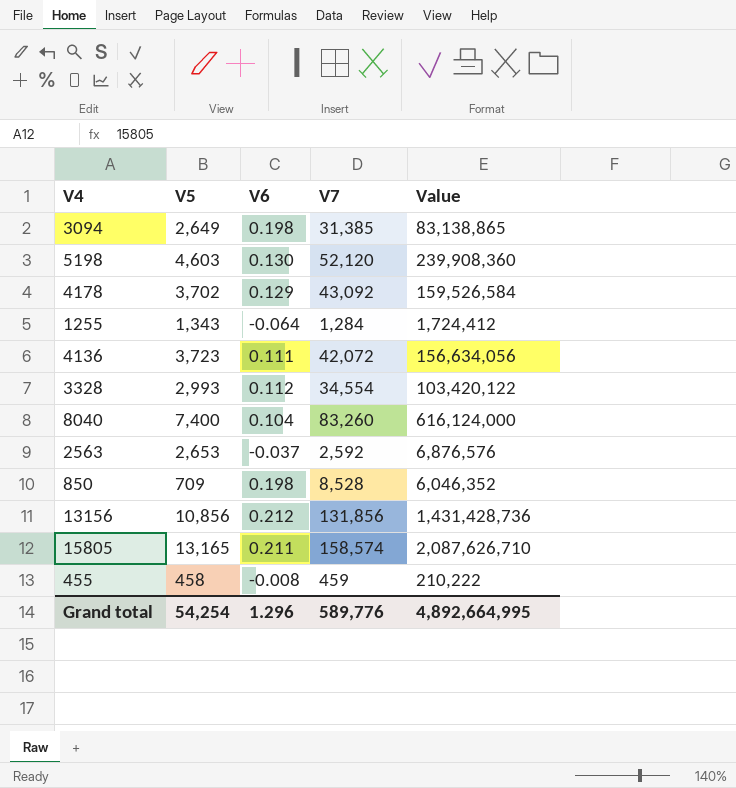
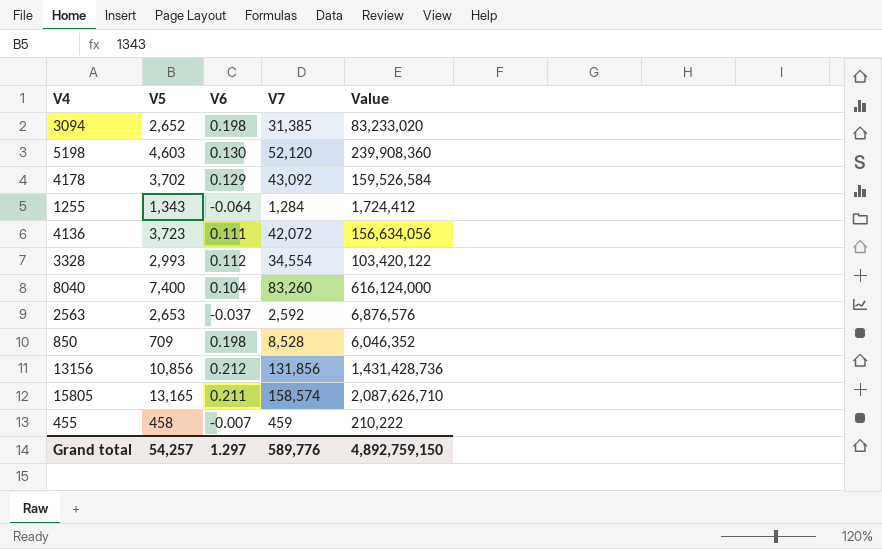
3094 | V5: 2,649 -> 2,652
3094 | Value: 83,138,865 -> 83,233,020
455 | V6: -0.008 -> -0.007
Grand total | V5: 54,254 -> 54,257
Grand total | V6: 1.296 -> 1.297
Grand total | Value: 4,892,664,995 -> 4,892,759,150

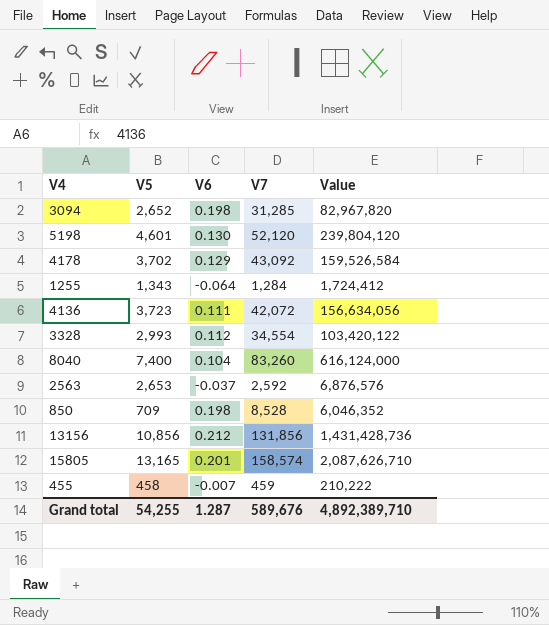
3094 | V7: 31,385 -> 31,285
3094 | Value: 83,233,020 -> 82,967,820
5198 | V5: 4,603 -> 4,601
5198 | Value: 239,908,360 -> 239,804,120
15805 | V6: 0.211 -> 0.201
Grand total | V5: 54,257 -> 54,255
Grand total | V6: 1.297 -> 1.287
Grand total | V7: 589,776 -> 589,676
Grand total | Value: 4,892,759,150 -> 4,892,389,710

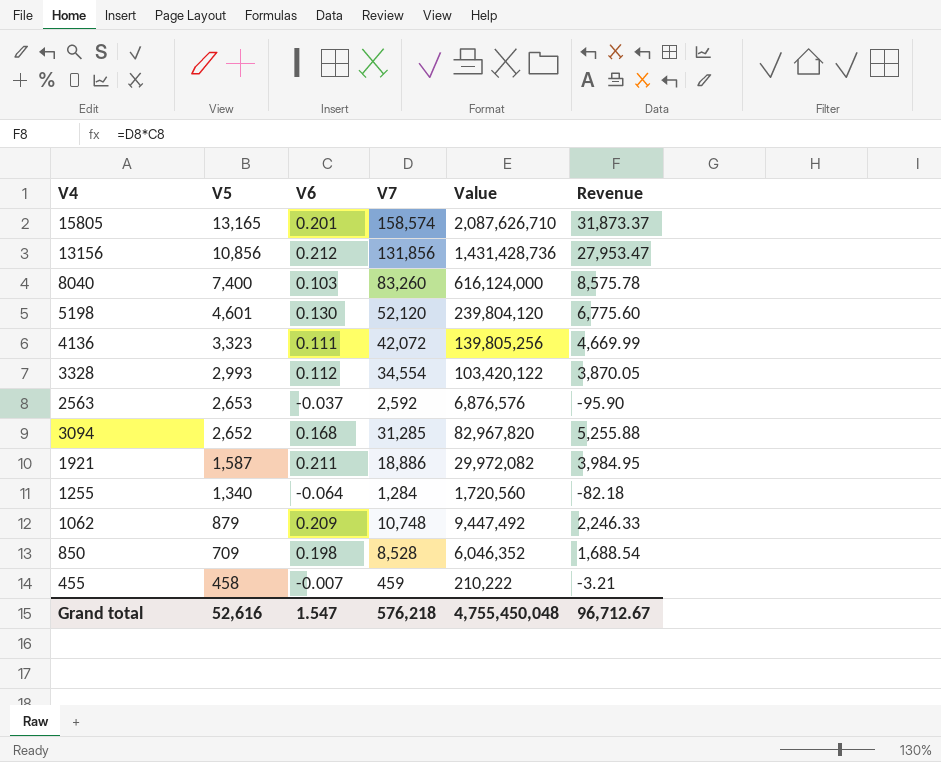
row order: none -> V5 descending
column Revenue | formula: none -> [V6] * [V7]
row 4178: 3,702 | 0.129 | 43,092 | 159,526,584 -> none
8040 | V6: 0.104 -> 0.103
4136 | V5: 3,723 -> 3,323
4136 | Value: 156,634,056 -> 139,805,256
3094 | V6: 0.198 -> 0.168
row 1921: none -> 1,587 | 0.211 | 18,886 | 29,972,082 | 3,984.95
1255 | V5: 1,343 -> 1,340
1255 | Value: 1,724,412 -> 1,720,560
row 1062: none -> 879 | 0.209 | 10,748 | 9,447,492 | 2,246.33
Grand total | V5: 54,255 -> 52,616
Grand total | V6: 1.287 -> 1.547
Grand total | V7: 589,676 -> 576,218
Grand total | Value: 4,892,389,710 -> 4,755,450,048

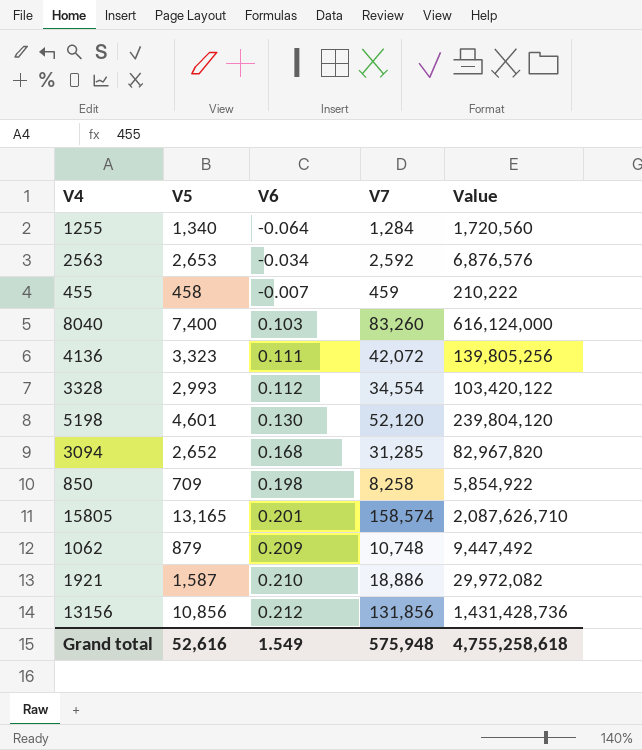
row order: V5 descending -> V6 ascending
column Revenue | formula: [V6] * [V7] -> none
2563 | V6: -0.037 -> -0.034
850 | V7: 8,528 -> 8,258
850 | Value: 6,046,352 -> 5,854,922
1921 | V6: 0.211 -> 0.210
Grand total | V6: 1.547 -> 1.549
Grand total | V7: 576,218 -> 575,948
Grand total | Value: 4,755,450,048 -> 4,755,258,618

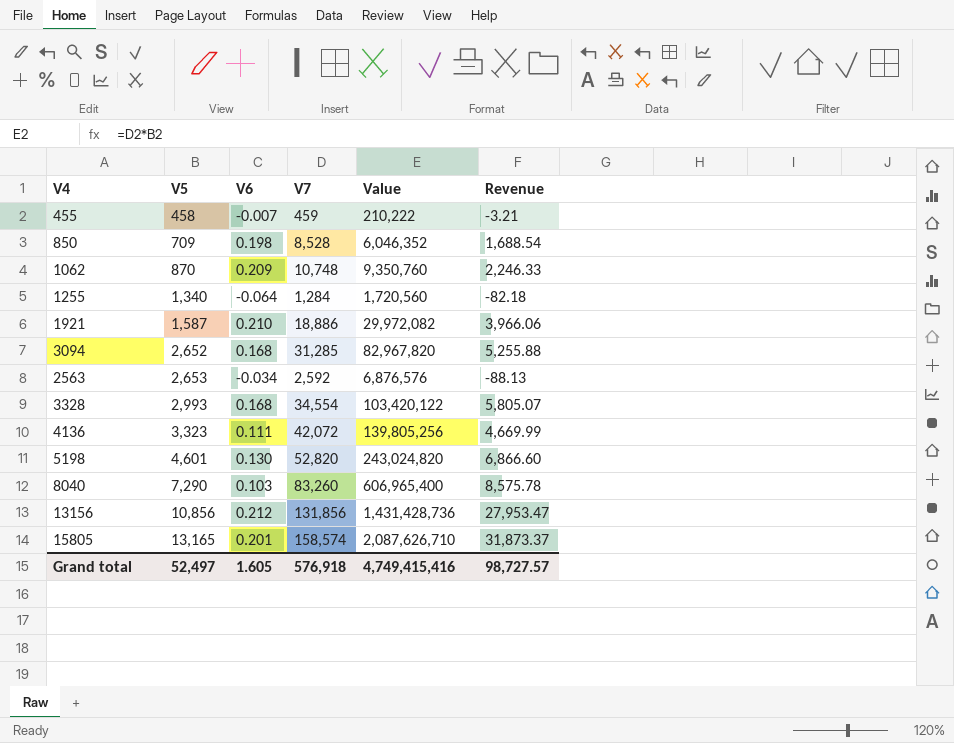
row order: V6 ascending -> V5 ascending
column Revenue | formula: none -> [V6] * [V7]
850 | V7: 8,258 -> 8,528
850 | Value: 5,854,922 -> 6,046,352
1062 | V5: 879 -> 870
1062 | Value: 9,447,492 -> 9,350,760
3328 | V6: 0.112 -> 0.168
5198 | V7: 52,120 -> 52,820
5198 | Value: 239,804,120 -> 243,024,820
8040 | V5: 7,400 -> 7,290
8040 | Value: 616,124,000 -> 606,965,400
Grand total | V5: 52,616 -> 52,497
Grand total | V6: 1.549 -> 1.605
Grand total | V7: 575,948 -> 576,918
Grand total | Value: 4,755,258,618 -> 4,749,415,416

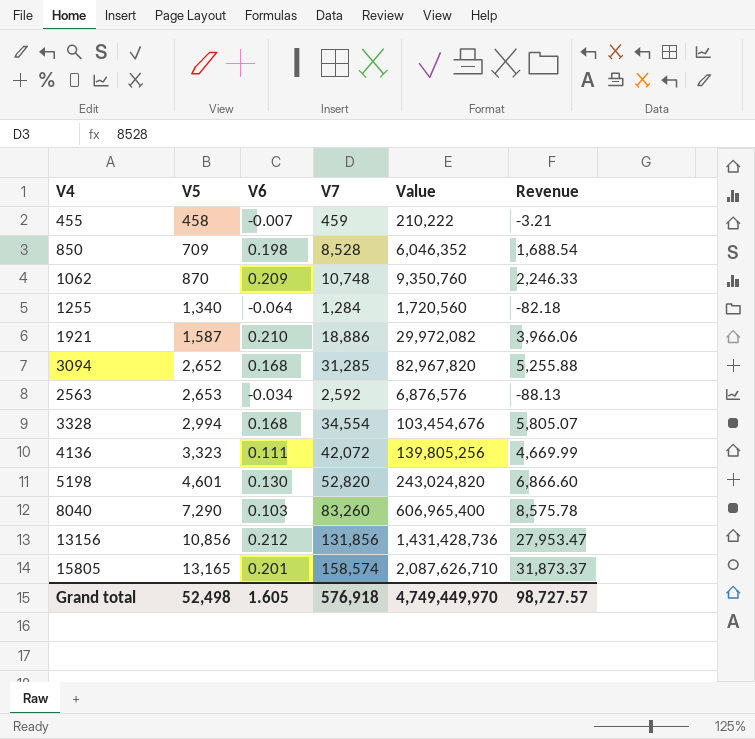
3328 | V5: 2,993 -> 2,994
3328 | Value: 103,420,122 -> 103,454,676
Grand total | V5: 52,497 -> 52,498
Grand total | Value: 4,749,415,416 -> 4,749,449,970

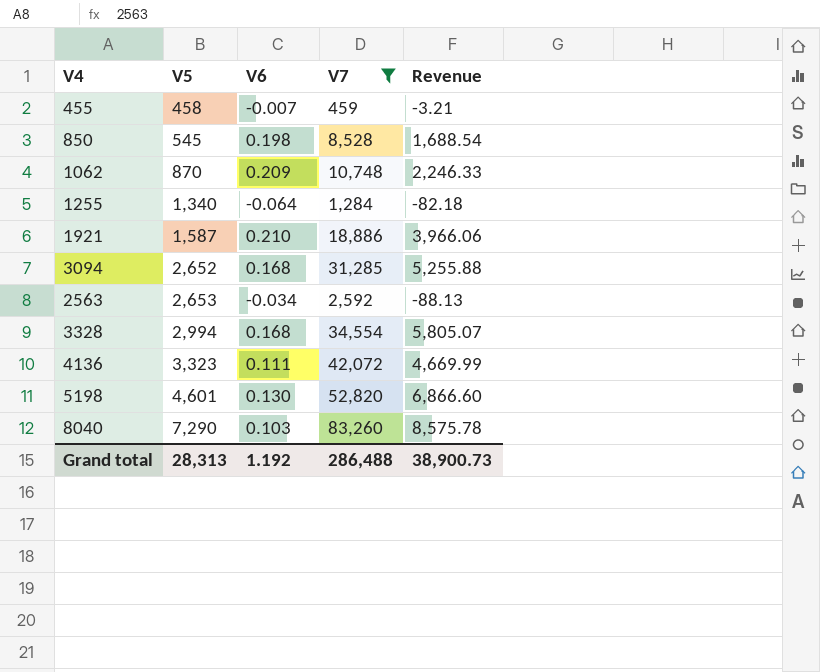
filter: none -> V7 <= 83,260
column Value | formula: [V5] * [V7] -> none
850 | V5: 709 -> 545
Grand total | V5: 52,498 -> 28,313
Grand total | V6: 1.605 -> 1.192
Grand total | V7: 576,918 -> 286,488
Grand total | Revenue: 98,727.57 -> 38,900.73

